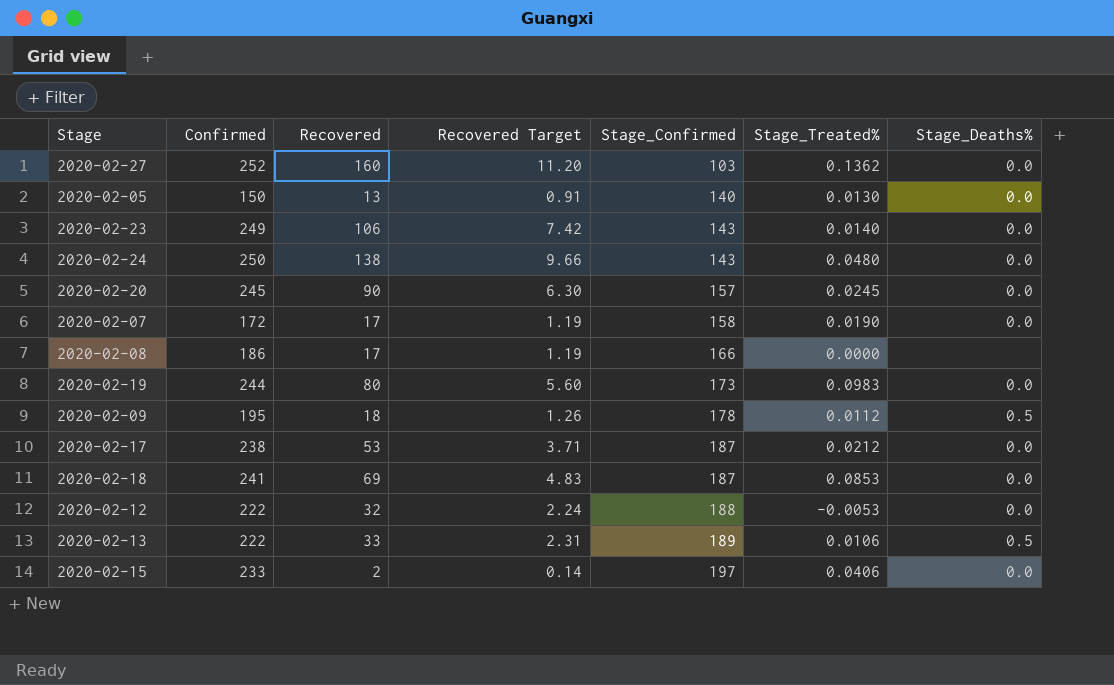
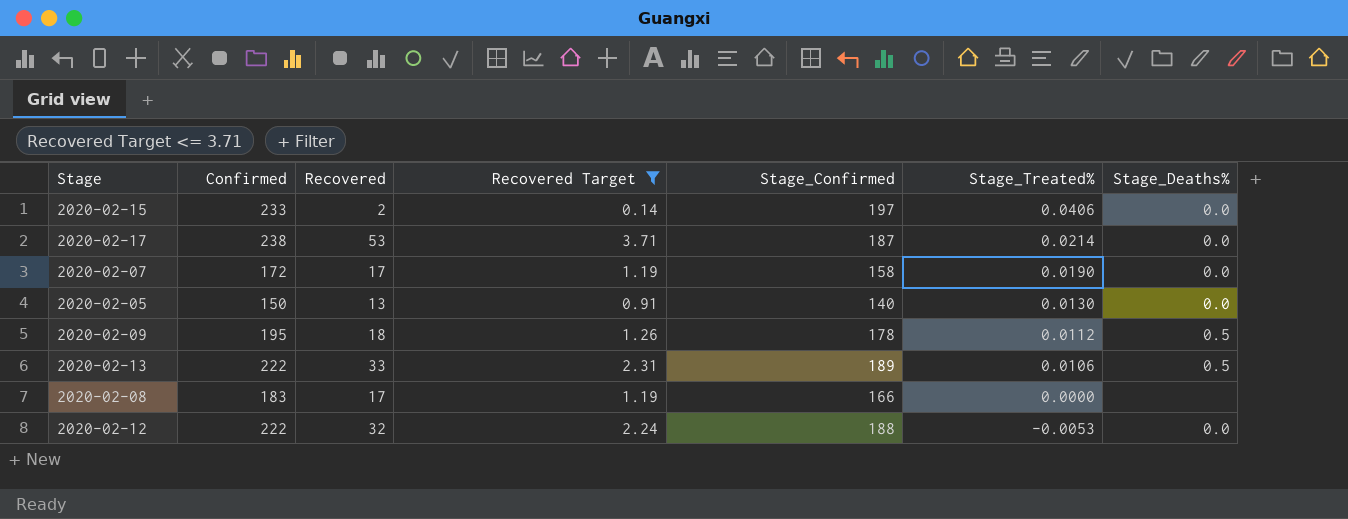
filter: none -> Recovered Target <= 3.71
row order: Stage_Confirmed ascending -> Stage_Treated% descending
2020-02-17 | Stage_Treated%: 0.0212 -> 0.0214
2020-02-08 | Confirmed: 186 -> 183

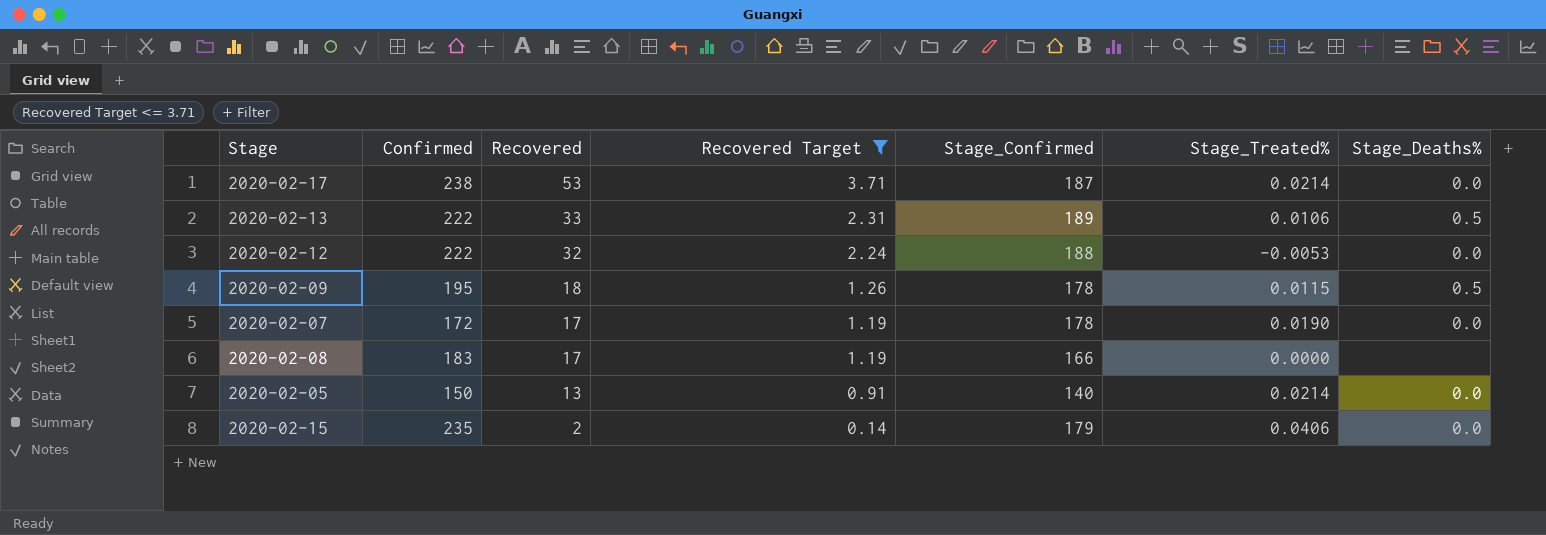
row order: Stage_Treated% descending -> Recovered descending
2020-02-09 | Stage_Treated%: 0.0112 -> 0.0115
2020-02-07 | Stage_Confirmed: 158 -> 178
2020-02-05 | Stage_Treated%: 0.0130 -> 0.0214
2020-02-15 | Confirmed: 233 -> 235
2020-02-15 | Stage_Confirmed: 197 -> 179

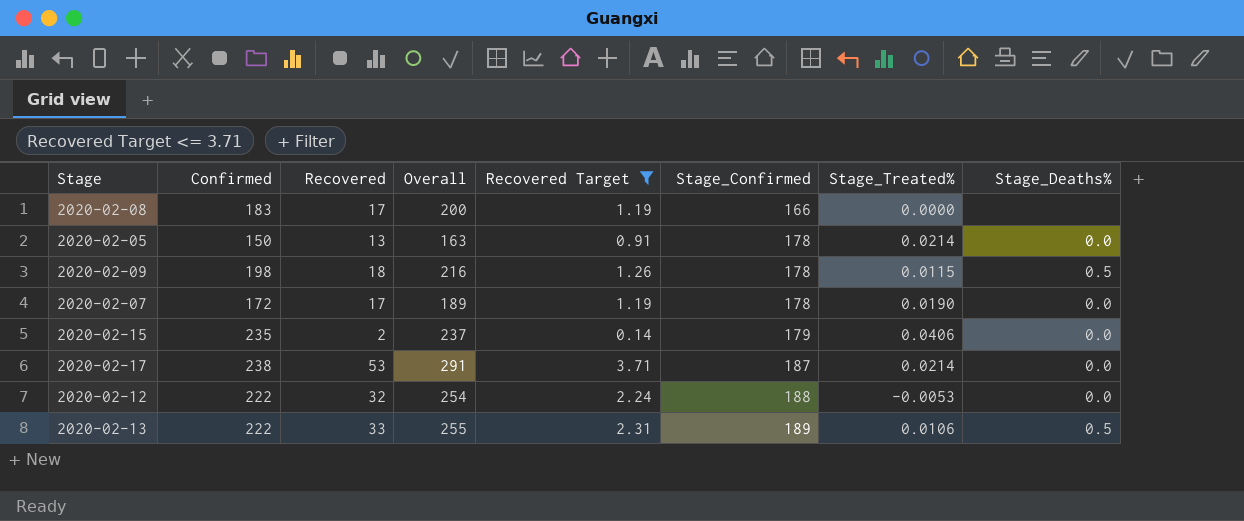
row order: Recovered descending -> Stage_Confirmed ascending
column Overall | formula: none -> [Confirmed] + [Recovered]
2020-02-05 | Stage_Confirmed: 140 -> 178
2020-02-09 | Confirmed: 195 -> 198

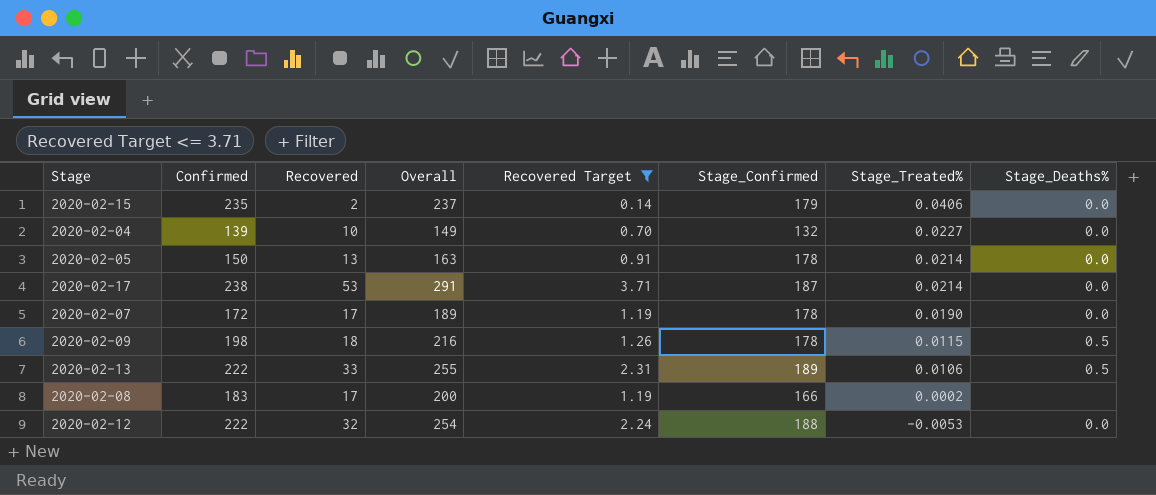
row order: Stage_Confirmed ascending -> Stage_Treated% descending
row 2020-02-04: none -> 139 | 10 | 149 | 0.70 | 132 | 0.0227 | 0.0
2020-02-08 | Stage_Treated%: 0.0000 -> 0.0002

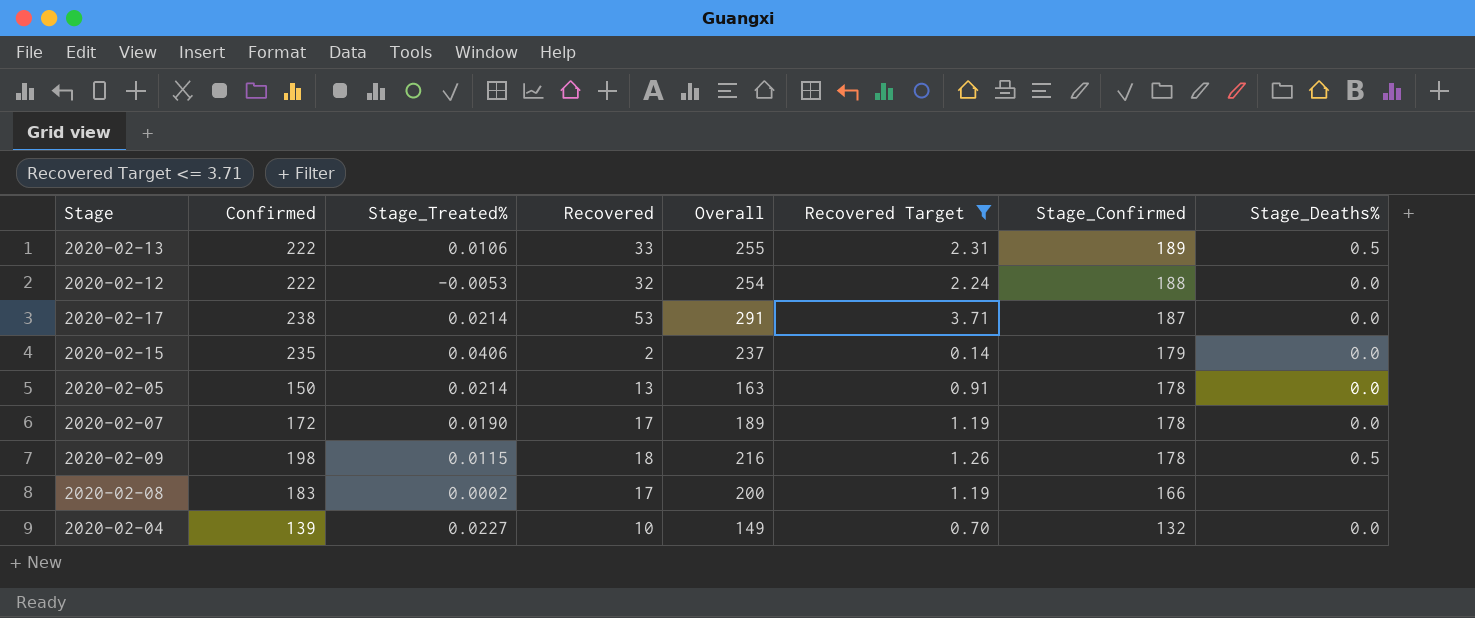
row order: Stage_Treated% descending -> Stage_Confirmed descending
column Stage_Treated% | position: 7 -> 3

